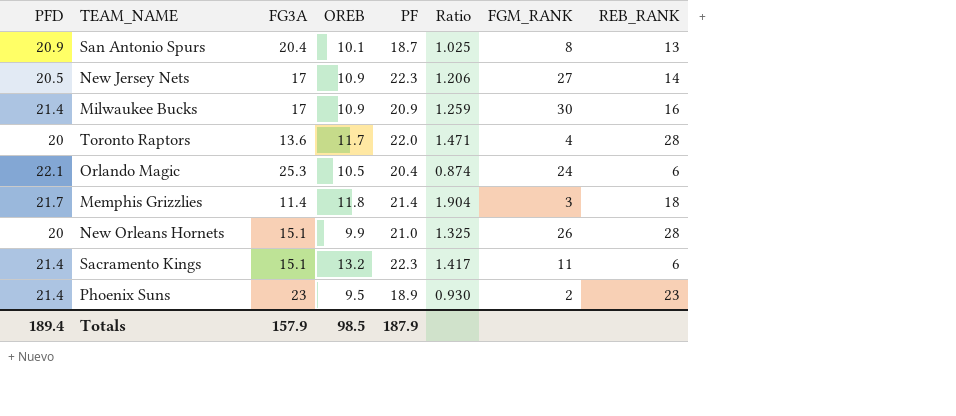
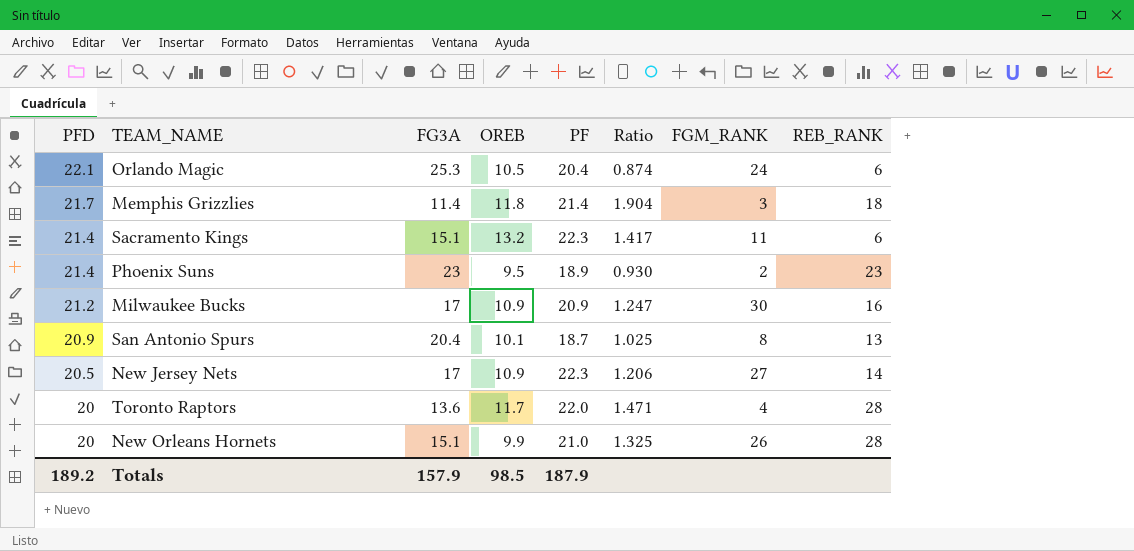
row order: none -> PFD descending
Milwaukee Bucks | PFD: 21.4 -> 21.2
Milwaukee Bucks | Ratio: 1.259 -> 1.247
Totals | PFD: 189.4 -> 189.2

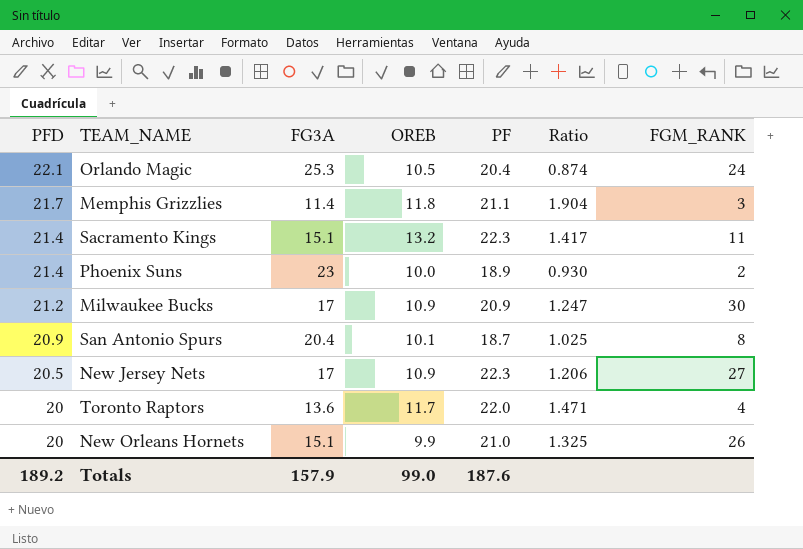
column REB_RANK | position: 8 -> none
Memphis Grizzlies | PF: 21.4 -> 21.1
Phoenix Suns | OREB: 9.5 -> 10.0
Totals | OREB: 98.5 -> 99.0
Totals | PF: 187.9 -> 187.6

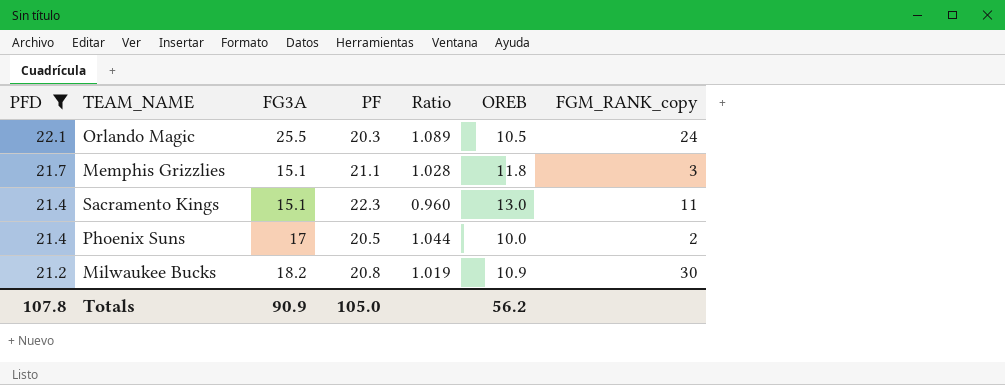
filter: none -> PFD >= 21.2
column Ratio | formula: [PFD] / [FG3A] -> [PFD] / [PF]
column OREB | position: 4 -> 6
column name: FGM_RANK -> FGM_RANK_copy
Orlando Magic | FG3A: 25.3 -> 25.5
Orlando Magic | PF: 20.4 -> 20.3
Memphis Grizzlies | FG3A: 11.4 -> 15.1
Sacramento Kings | OREB: 13.2 -> 13.0
Phoenix Suns | FG3A: 23 -> 17
Phoenix Suns | PF: 18.9 -> 20.5
Milwaukee Bucks | FG3A: 17 -> 18.2
Milwaukee Bucks | PF: 20.9 -> 20.8
Totals | PFD: 189.2 -> 107.8
Totals | FG3A: 157.9 -> 90.9
Totals | PF: 187.6 -> 105.0
Totals | OREB: 99.0 -> 56.2

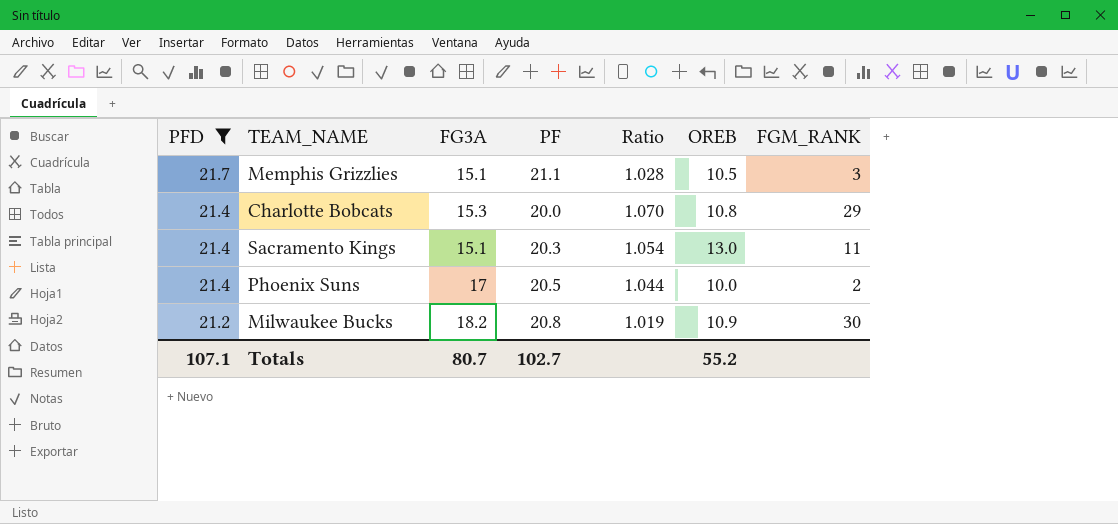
column name: FGM_RANK_copy -> FGM_RANK
row Orlando Magic: 22.1 | 25.5 | 20.3 | 1.089 | 10.5 | 24 -> none
Memphis Grizzlies | OREB: 11.8 -> 10.5
row Charlotte Bobcats: none -> 21.4 | 15.3 | 20.0 | 1.070 | 10.8 | 29
Sacramento Kings | PF: 22.3 -> 20.3
Sacramento Kings | Ratio: 0.960 -> 1.054
Totals | PFD: 107.8 -> 107.1
Totals | FG3A: 90.9 -> 80.7
Totals | PF: 105.0 -> 102.7
Totals | OREB: 56.2 -> 55.2

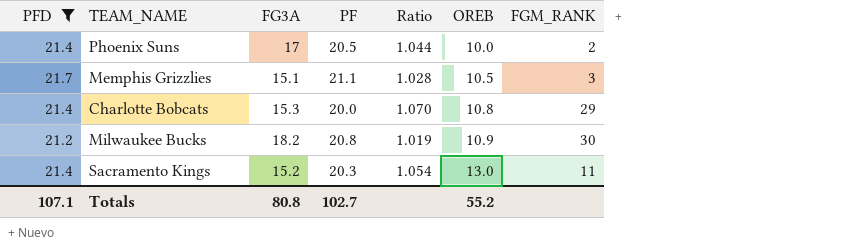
row order: PFD descending -> OREB ascending
Sacramento Kings | FG3A: 15.1 -> 15.2
Totals | FG3A: 80.7 -> 80.8

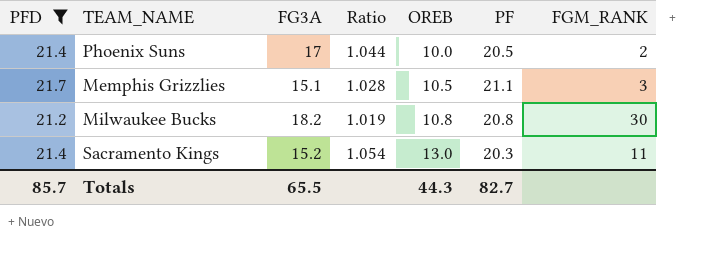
column PF | position: 4 -> 6
row Charlotte Bobcats: 21.4 | 15.3 | 20.0 | 1.070 | 10.8 | 29 -> none
Milwaukee Bucks | OREB: 10.9 -> 10.8
Totals | PFD: 107.1 -> 85.7
Totals | FG3A: 80.8 -> 65.5
Totals | OREB: 55.2 -> 44.3
Totals | PF: 102.7 -> 82.7

